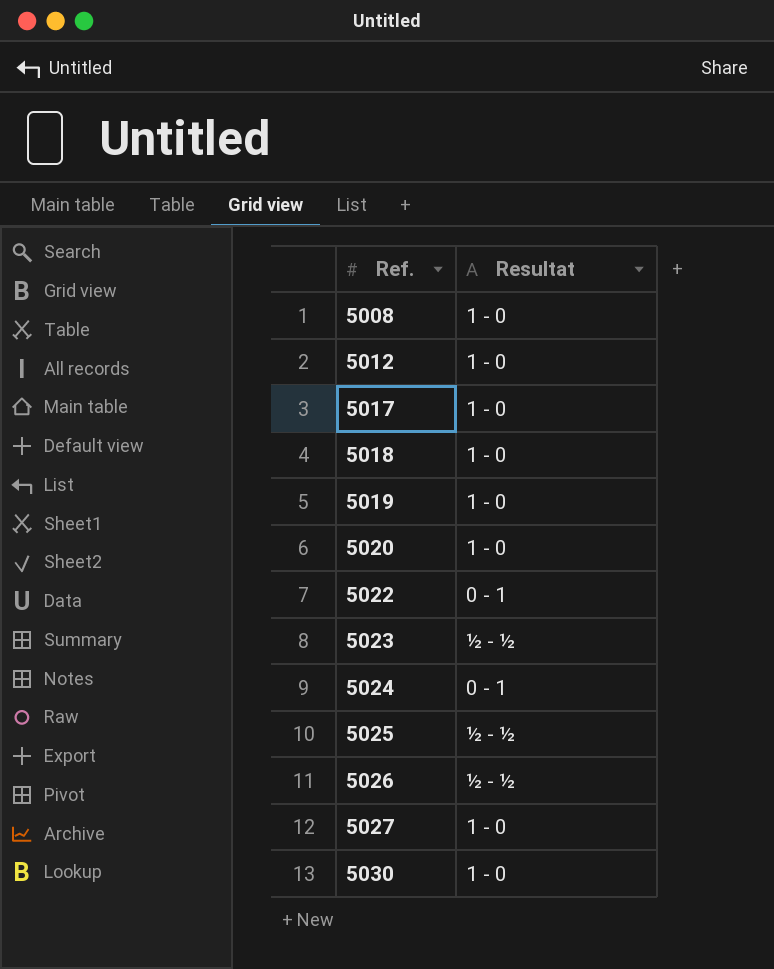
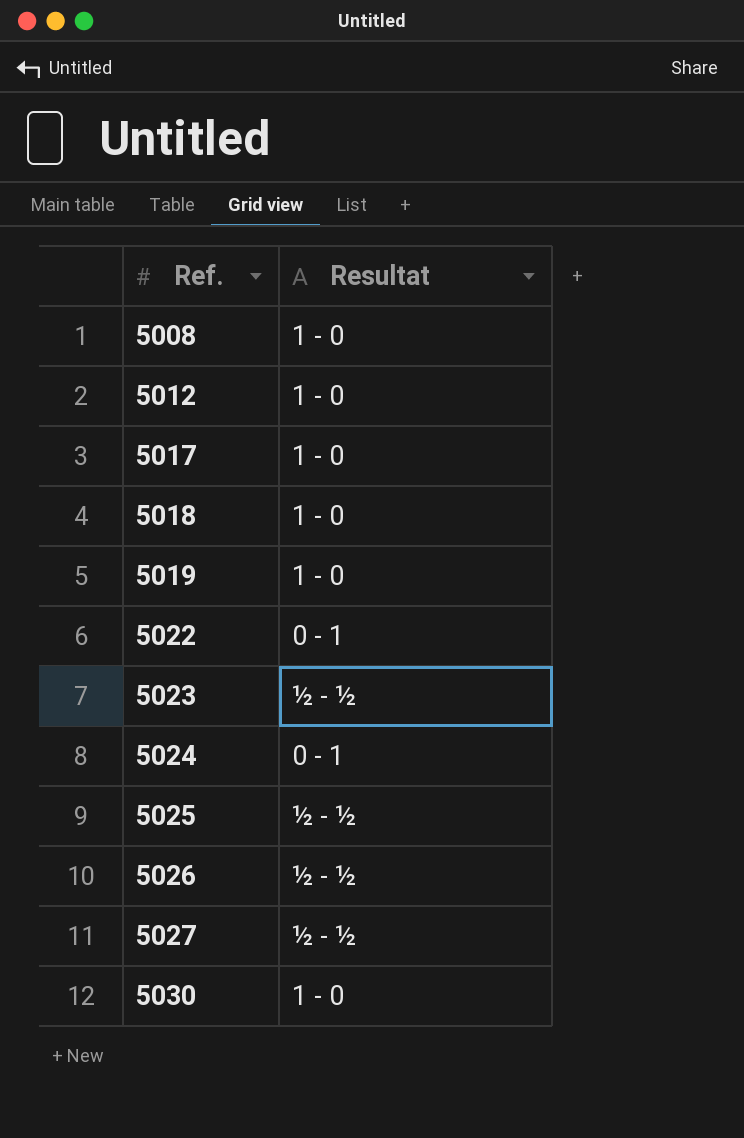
row 5020: 1 - 0 -> none
5027 | Resultat: 1 - 0 -> ½ - ½

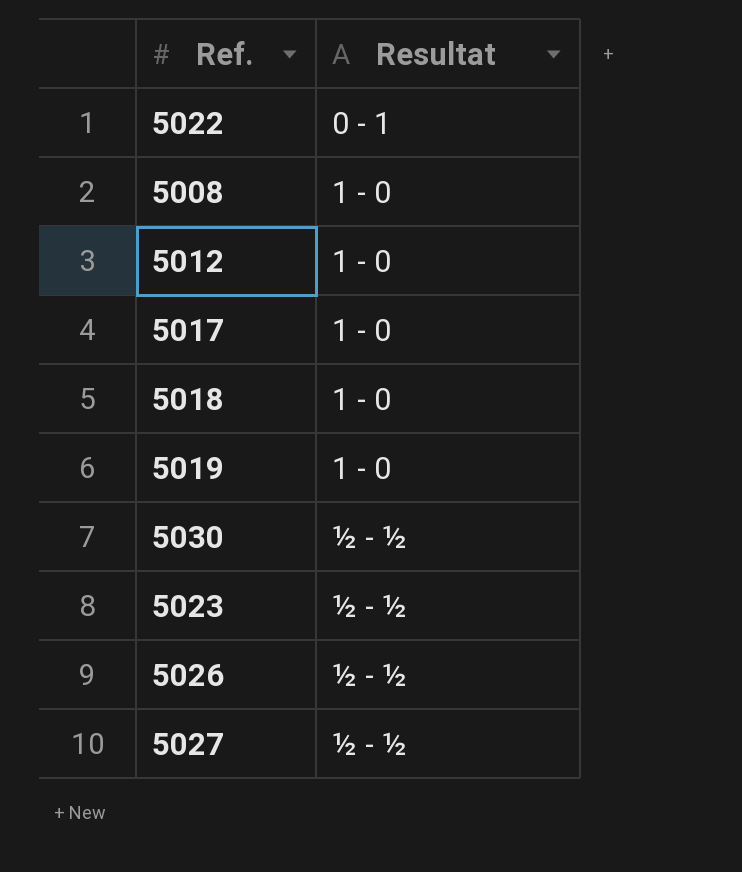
row order: Ref. ascending -> Resultat ascending
row 5024: 0 - 1 -> none
row 5025: ½ - ½ -> none
5030 | Resultat: 1 - 0 -> ½ - ½

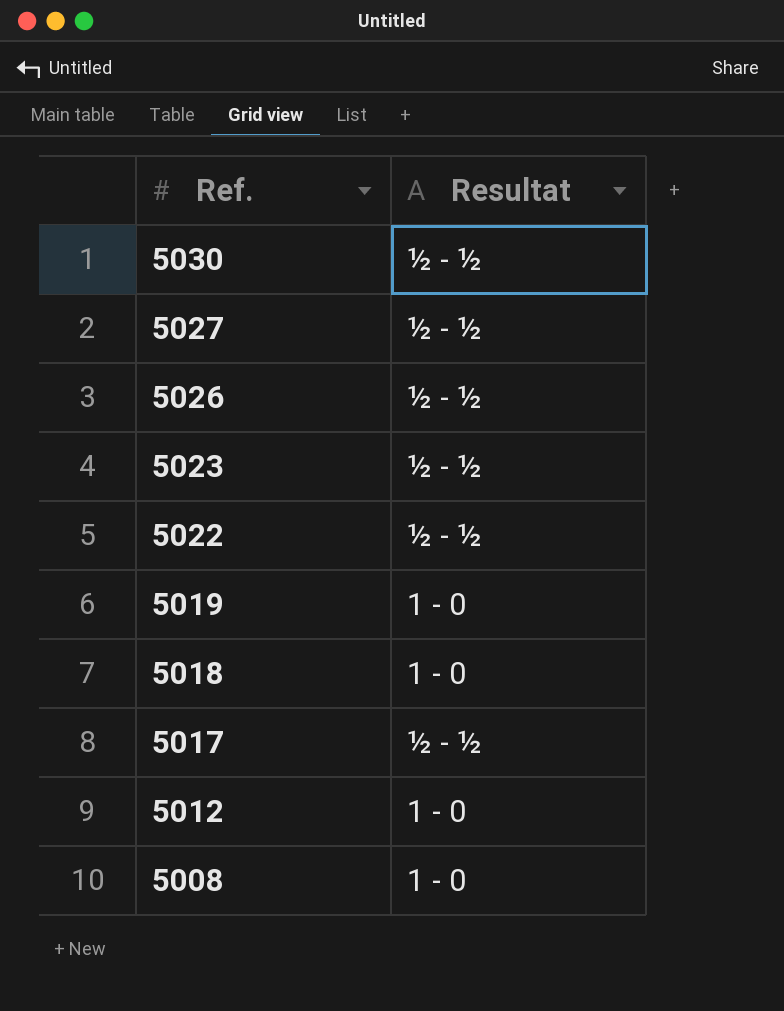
row order: Resultat ascending -> Ref. descending
5022 | Resultat: 0 - 1 -> ½ - ½
5017 | Resultat: 1 - 0 -> ½ - ½

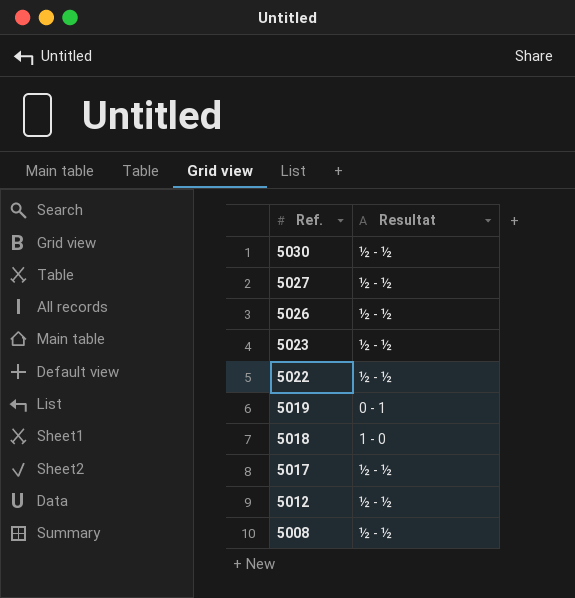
5019 | Resultat: 1 - 0 -> 0 - 1
5012 | Resultat: 1 - 0 -> ½ - ½
5008 | Resultat: 1 - 0 -> ½ - ½

